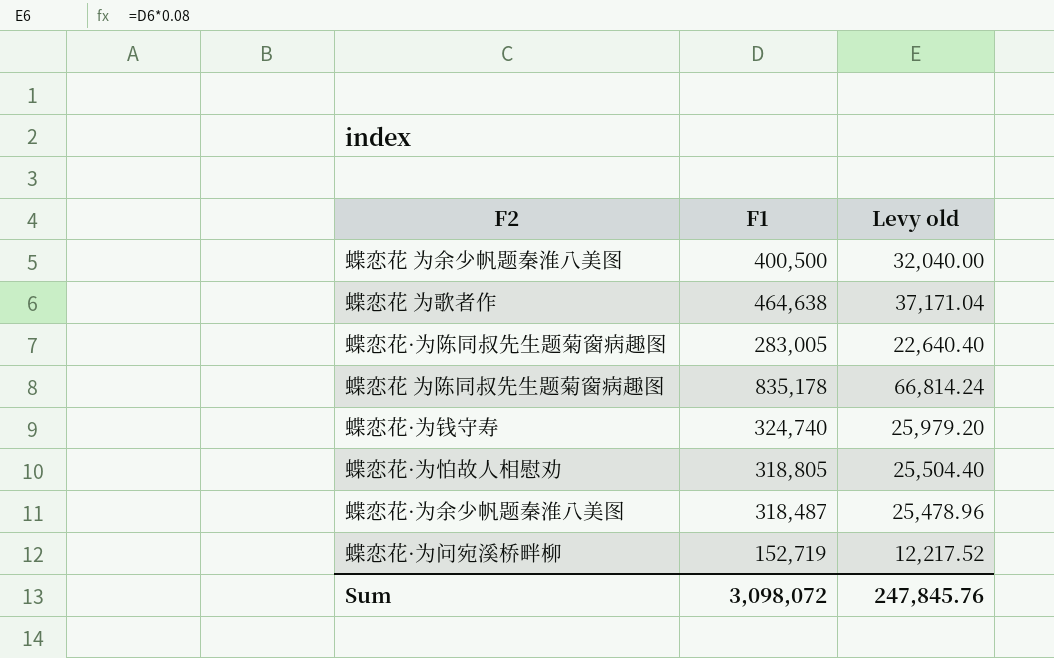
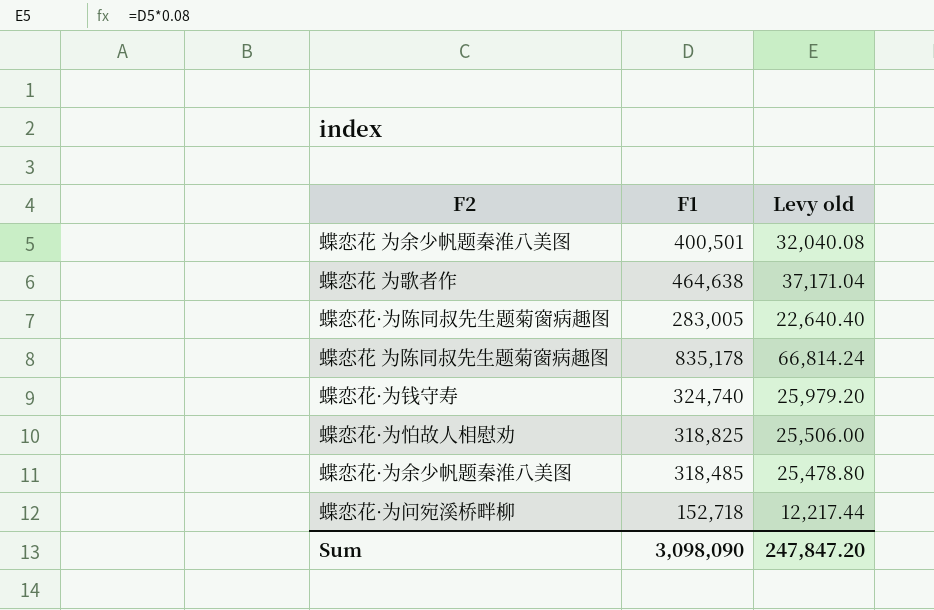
蝶恋花 为余少帆题秦淮八美图 | F1: 400,500 -> 400,501
蝶恋花 为余少帆题秦淮八美图 | Levy old: 32,040.00 -> 32,040.08
蝶恋花·为怕故人相慰劝 | F1: 318,805 -> 318,825
蝶恋花·为怕故人相慰劝 | Levy old: 25,504.40 -> 25,506.00
蝶恋花·为余少帆题秦淮八美图 | F1: 318,487 -> 318,485
蝶恋花·为余少帆题秦淮八美图 | Levy old: 25,478.96 -> 25,478.80
蝶恋花·为问宛溪桥畔柳 | F1: 152,719 -> 152,718
蝶恋花·为问宛溪桥畔柳 | Levy old: 12,217.52 -> 12,217.44
Sum | F1: 3,098,072 -> 3,098,090
Sum | Levy old: 247,845.76 -> 247,847.20

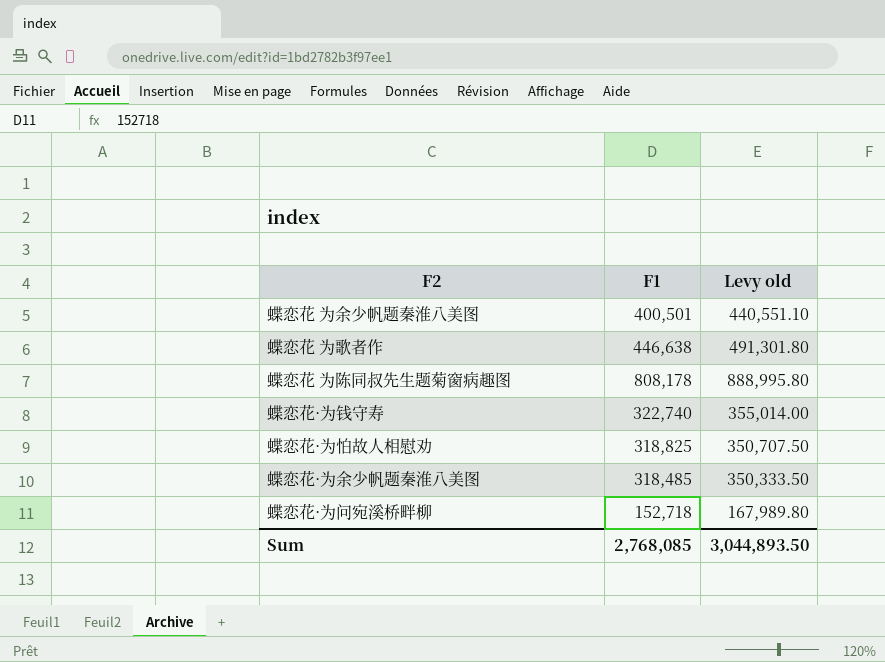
column Levy old | formula: [F1] * 0.08 -> [F1] * 1.1
row 蝶恋花·为陈同叔先生题菊窗病趣图: 283,005 | 22,640.40 -> none
蝶恋花 为歌者作 | F1: 464,638 -> 446,638
蝶恋花 为陈同叔先生题菊窗病趣图 | F1: 835,178 -> 808,178
蝶恋花·为钱守寿 | F1: 324,740 -> 322,740
Sum | F1: 3,098,090 -> 2,768,085
Sum | Levy old: 247,847.20 -> 3,044,893.50

